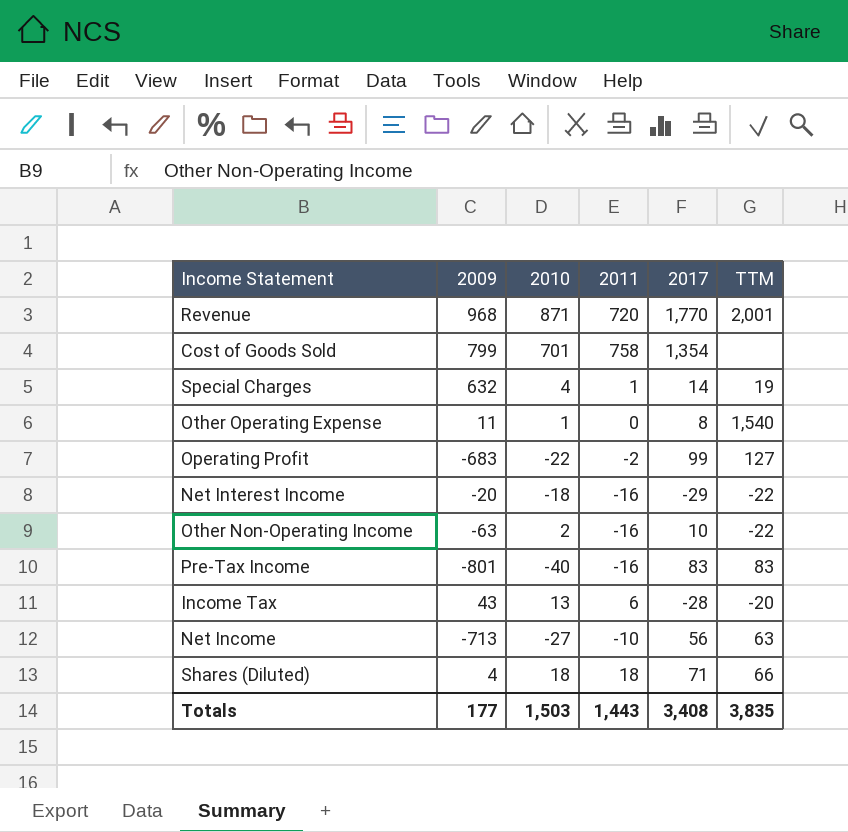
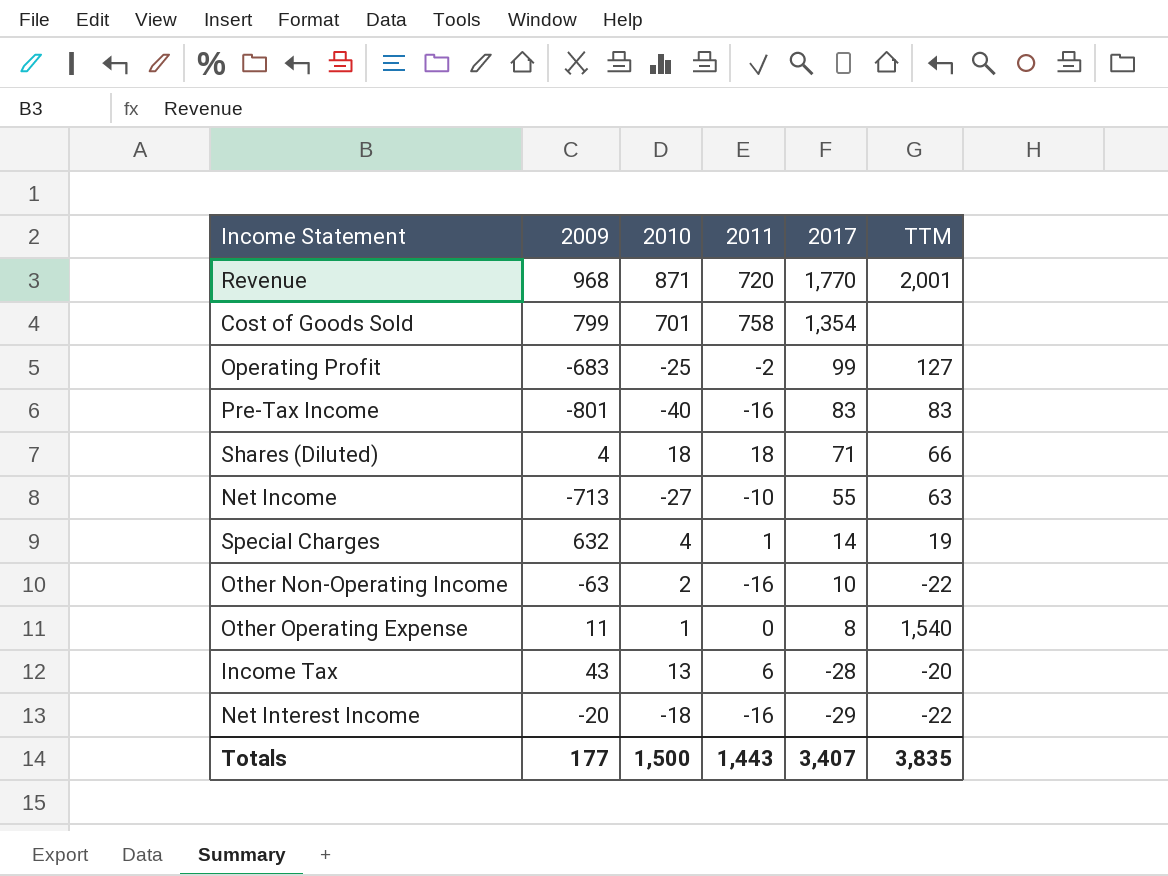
row order: none -> 2017 descending
Operating Profit | 2010: -22 -> -25
Net Income | 2017: 56 -> 55
Totals | 2010: 1,503 -> 1,500
Totals | 2017: 3,408 -> 3,407

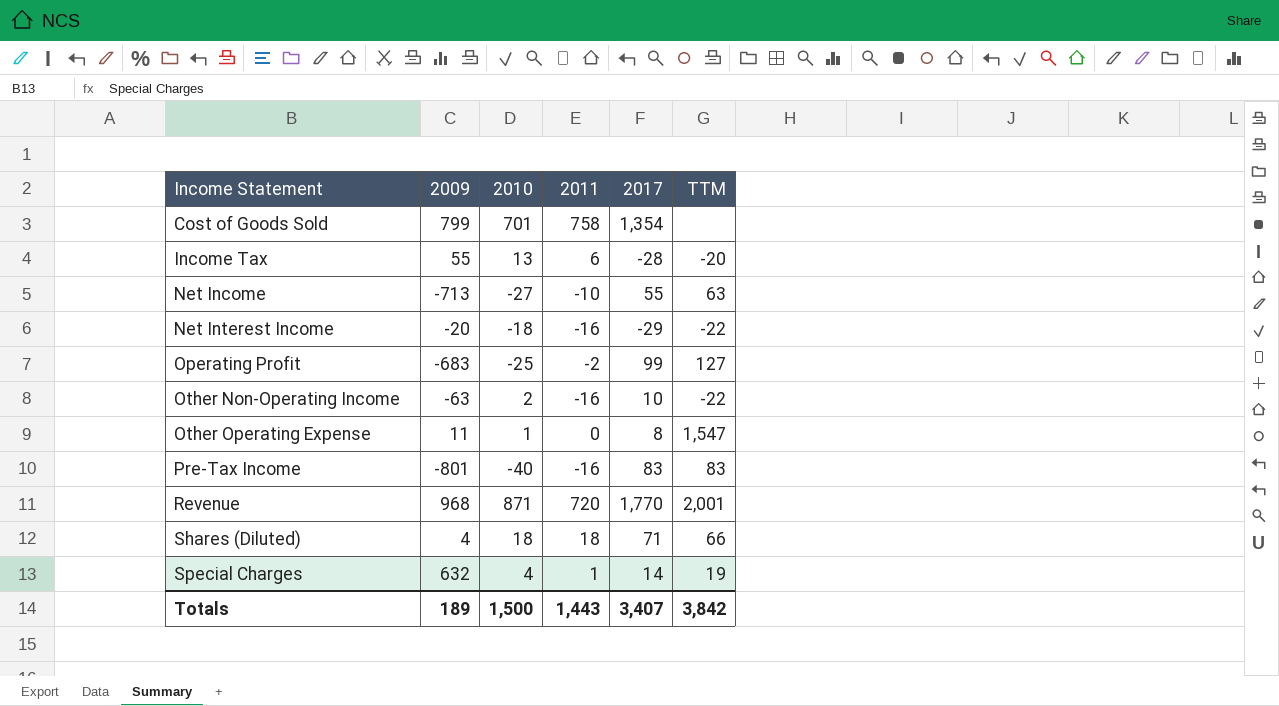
row order: 2017 descending -> Income Statement ascending
Income Tax | 2009: 43 -> 55
Other Operating Expense | TTM: 1,540 -> 1,547
Totals | 2009: 177 -> 189
Totals | TTM: 3,835 -> 3,842

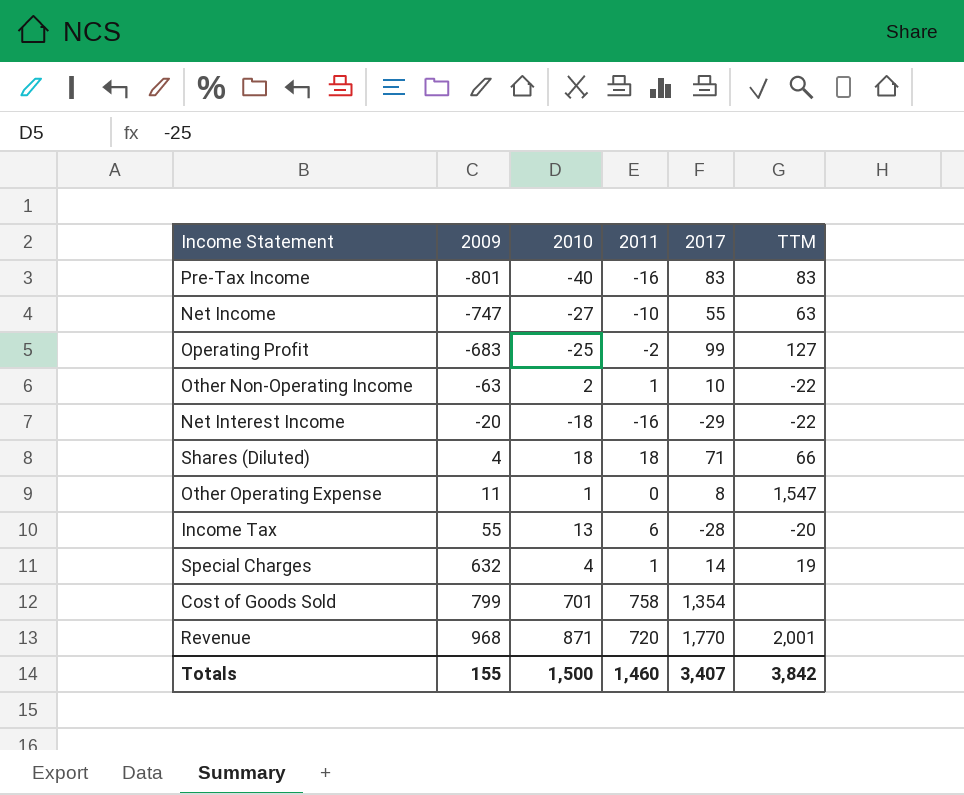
row order: Income Statement ascending -> 2009 ascending
Net Income | 2009: -713 -> -747
Other Non-Operating Income | 2011: -16 -> 1
Totals | 2009: 189 -> 155
Totals | 2011: 1,443 -> 1,460

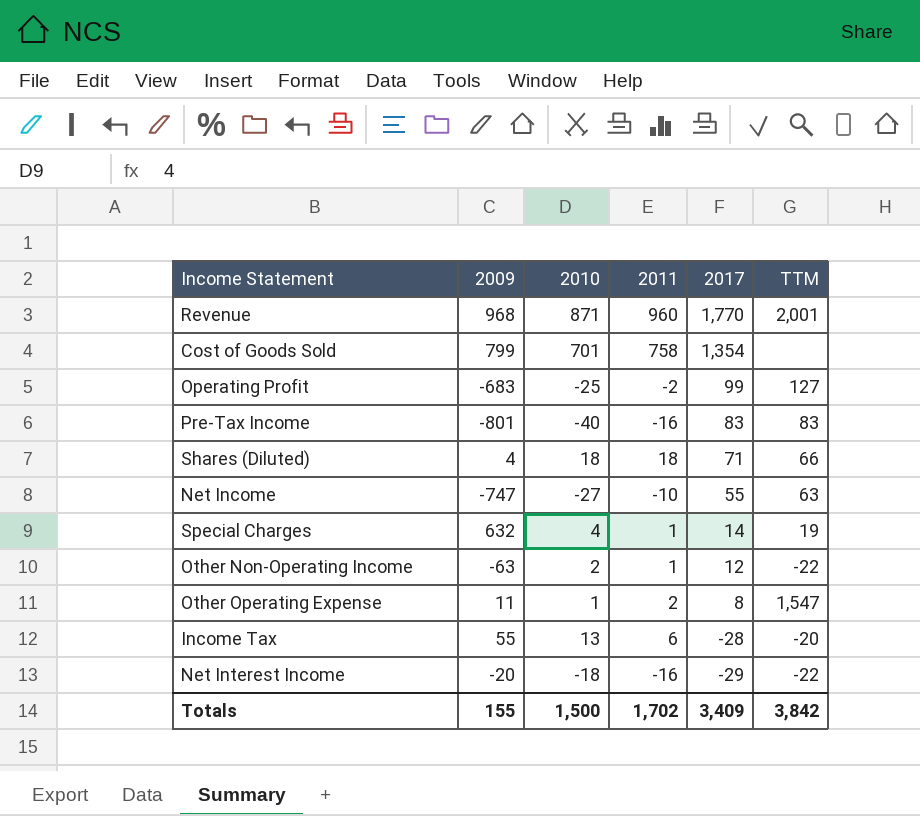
row order: 2009 ascending -> 2017 descending
Revenue | 2011: 720 -> 960
Other Non-Operating Income | 2017: 10 -> 12
Other Operating Expense | 2011: 0 -> 2
Totals | 2011: 1,460 -> 1,702
Totals | 2017: 3,407 -> 3,409

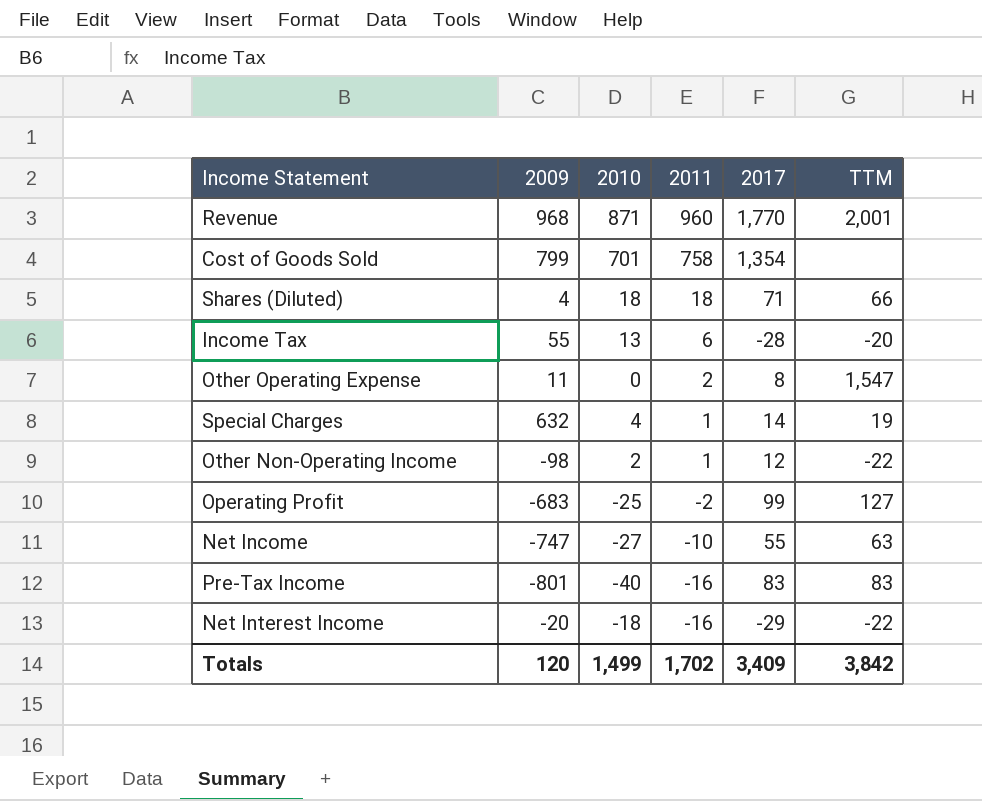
row order: 2017 descending -> 2011 descending
Other Operating Expense | 2010: 1 -> 0
Other Non-Operating Income | 2009: -63 -> -98
Totals | 2009: 155 -> 120
Totals | 2010: 1,500 -> 1,499

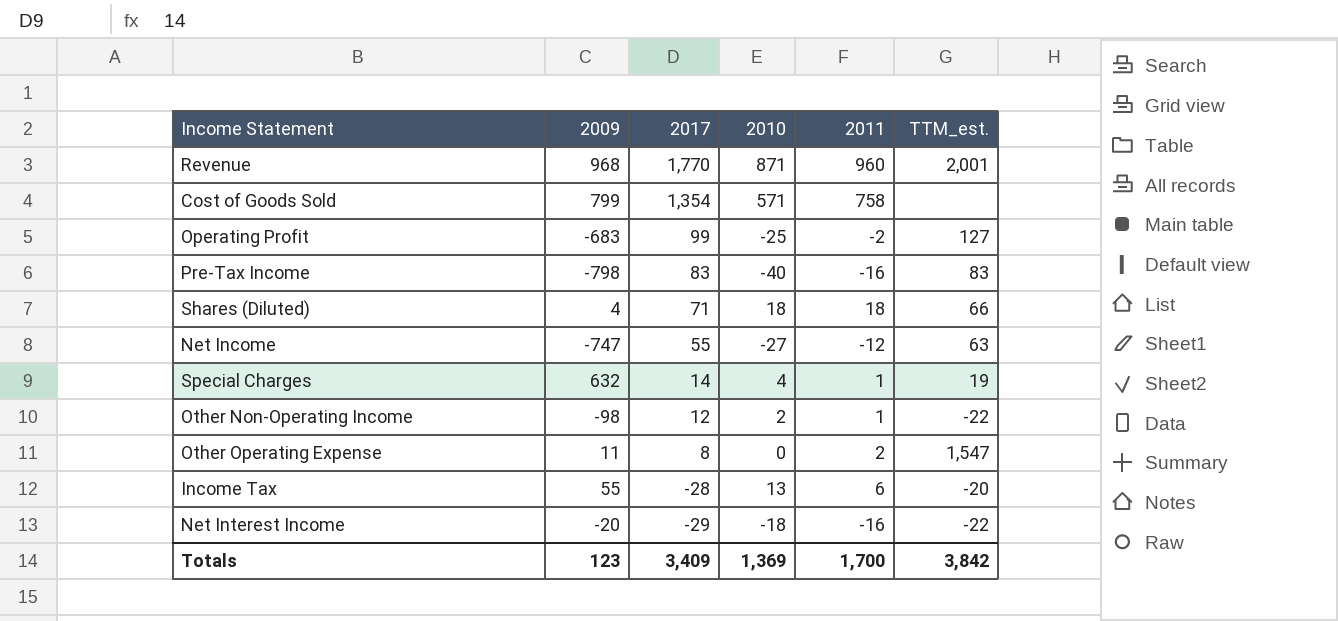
row order: 2011 descending -> 2017 descending
column 2017 | position: 5 -> 3
column name: TTM -> TTM_est.
Cost of Goods Sold | 2010: 701 -> 571
Pre-Tax Income | 2009: -801 -> -798
Net Income | 2011: -10 -> -12
Totals | 2009: 120 -> 123
Totals | 2010: 1,499 -> 1,369
Totals | 2011: 1,702 -> 1,700

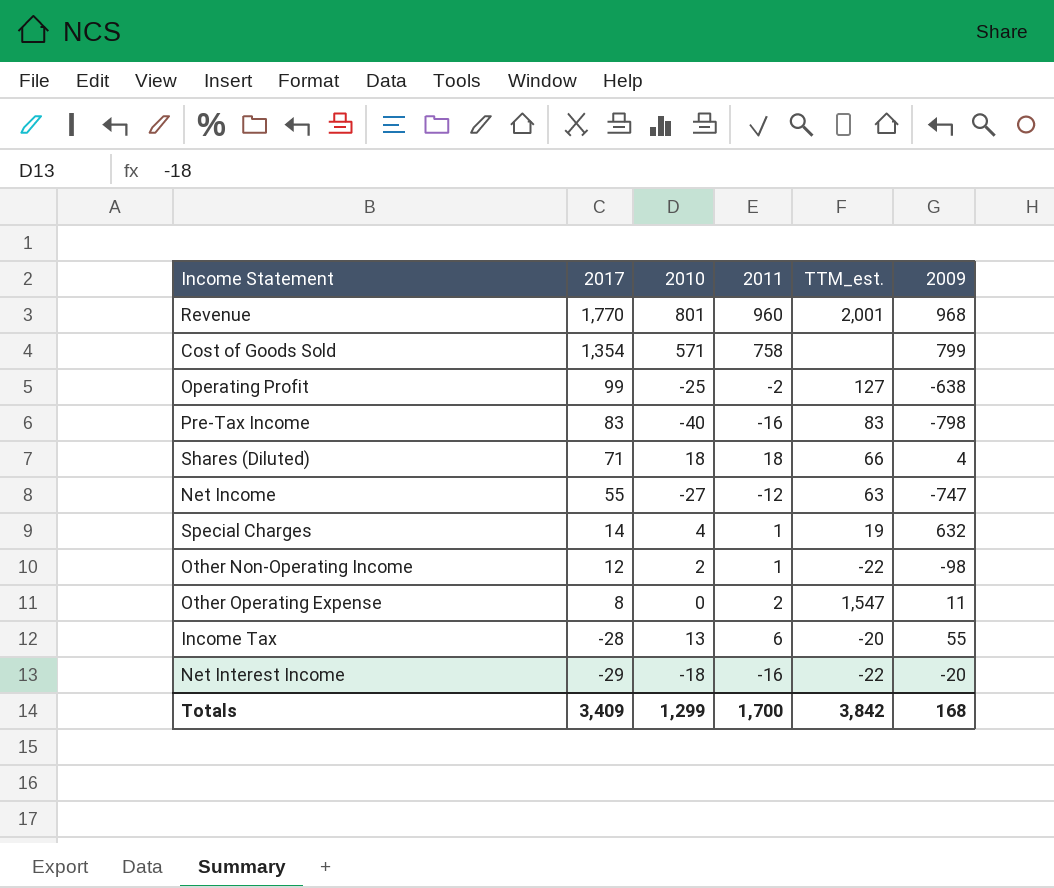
column 2009 | position: 2 -> 6
Revenue | 2010: 871 -> 801
Operating Profit | 2009: -683 -> -638
Totals | 2010: 1,369 -> 1,299
Totals | 2009: 123 -> 168

